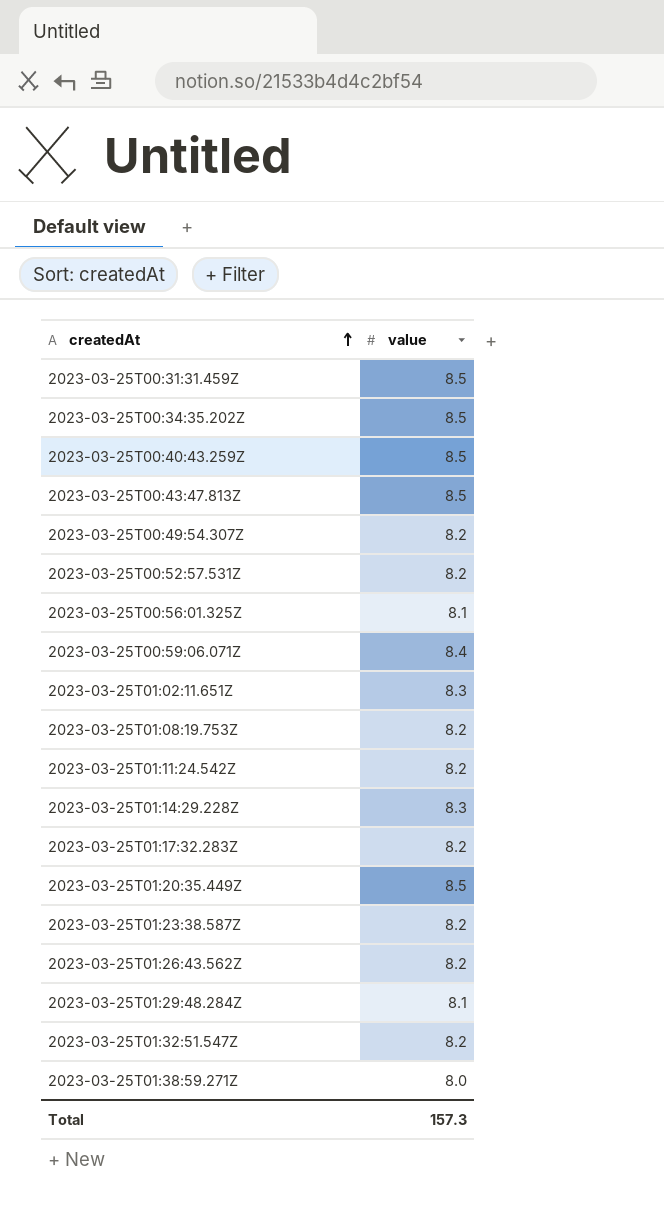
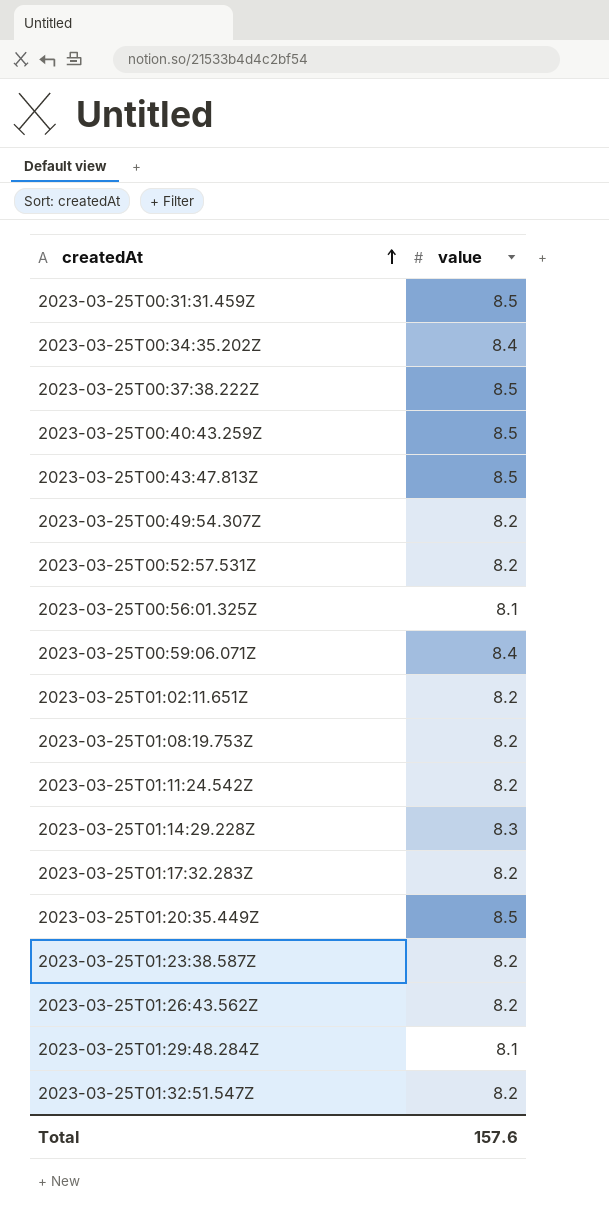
row 2023-03-25T01:38:59.271Z: 8.0 -> none
2023-03-25T00:34:35.202Z | value: 8.5 -> 8.4
row 2023-03-25T00:37:38.222Z: none -> 8.5
2023-03-25T01:02:11.651Z | value: 8.3 -> 8.2
Total | value: 157.3 -> 157.6

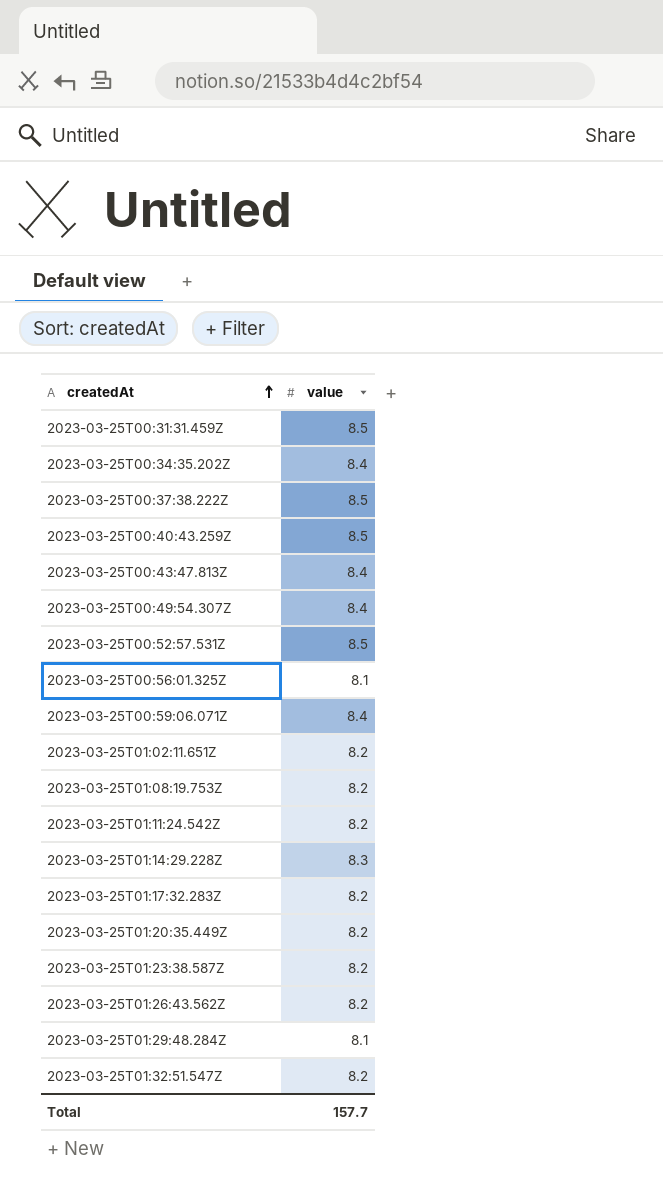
2023-03-25T00:43:47.813Z | value: 8.5 -> 8.4
2023-03-25T00:49:54.307Z | value: 8.2 -> 8.4
2023-03-25T00:52:57.531Z | value: 8.2 -> 8.5
2023-03-25T01:20:35.449Z | value: 8.5 -> 8.2
Total | value: 157.6 -> 157.7

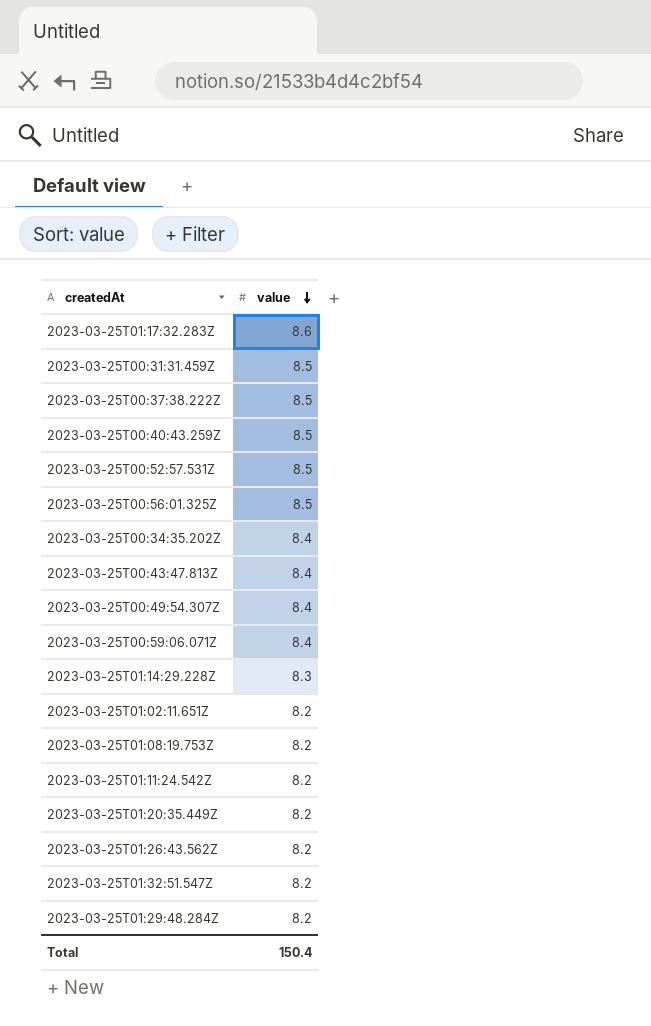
row order: createdAt ascending -> value descending
row 2023-03-25T01:23:38.587Z: 8.2 -> none
2023-03-25T01:17:32.283Z | value: 8.2 -> 8.6
2023-03-25T00:56:01.325Z | value: 8.1 -> 8.5
2023-03-25T01:29:48.284Z | value: 8.1 -> 8.2
Total | value: 157.7 -> 150.4

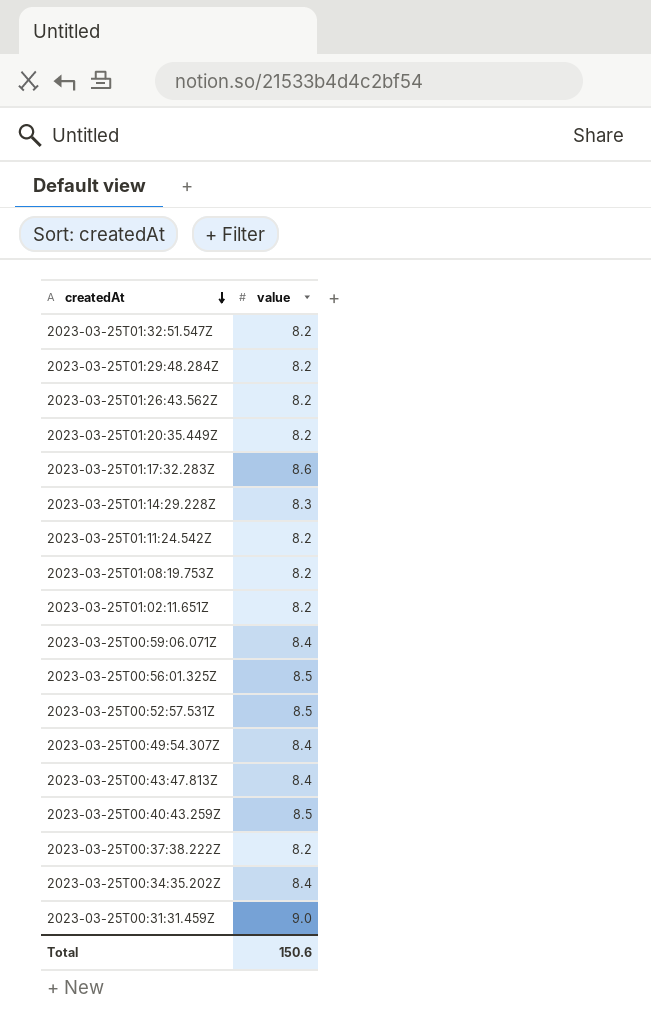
row order: value descending -> createdAt descending
2023-03-25T00:37:38.222Z | value: 8.5 -> 8.2
2023-03-25T00:31:31.459Z | value: 8.5 -> 9.0
Total | value: 150.4 -> 150.6

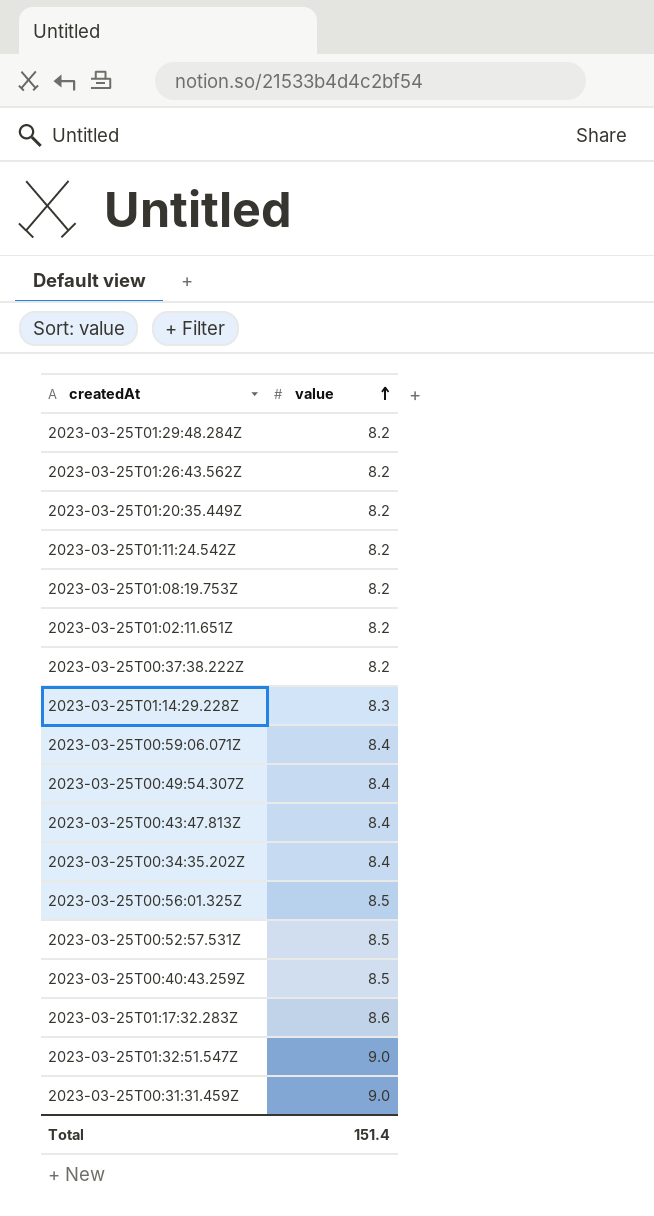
row order: createdAt descending -> value ascending
2023-03-25T01:32:51.547Z | value: 8.2 -> 9.0
Total | value: 150.6 -> 151.4

